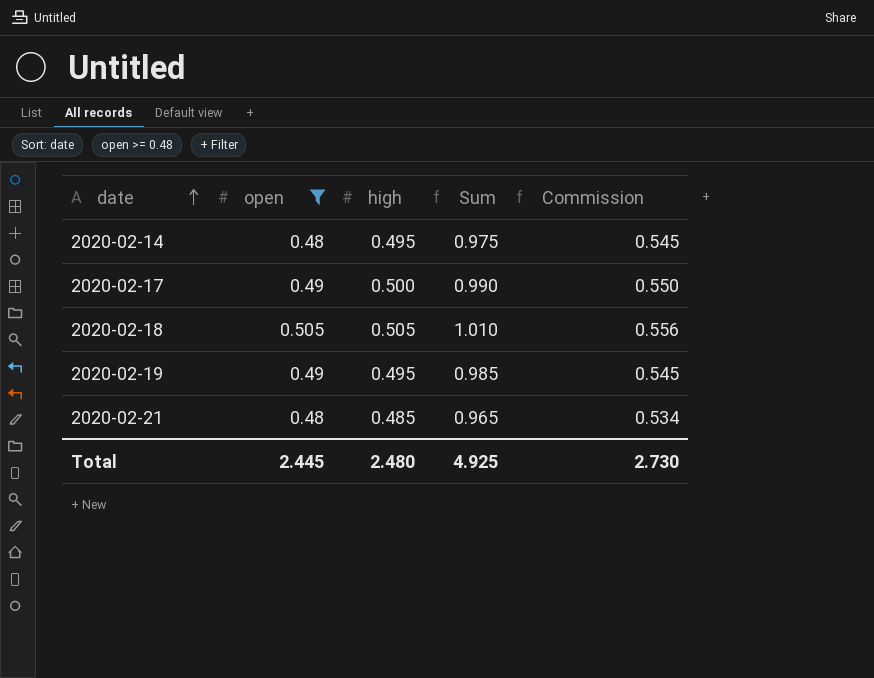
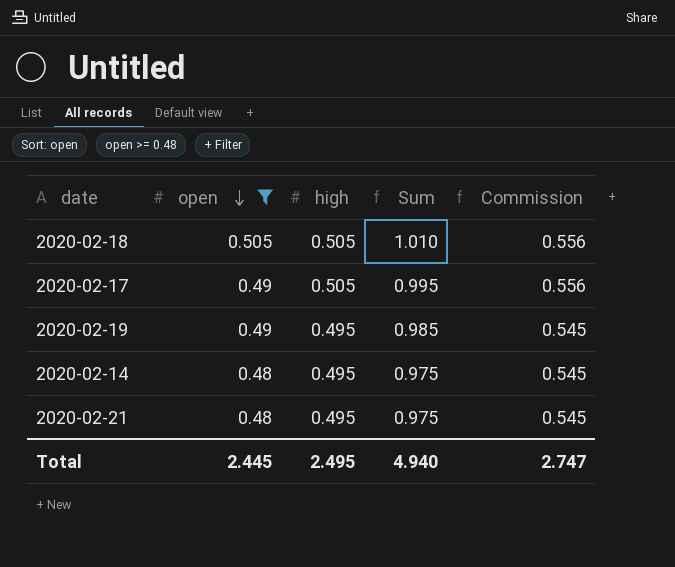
row order: date ascending -> open descending
2020-02-17 | high: 0.500 -> 0.505
2020-02-17 | Sum: 0.990 -> 0.995
2020-02-17 | Commission: 0.550 -> 0.556
2020-02-21 | high: 0.485 -> 0.495
2020-02-21 | Sum: 0.965 -> 0.975
2020-02-21 | Commission: 0.534 -> 0.545
Total | high: 2.480 -> 2.495
Total | Sum: 4.925 -> 4.940
Total | Commission: 2.730 -> 2.747

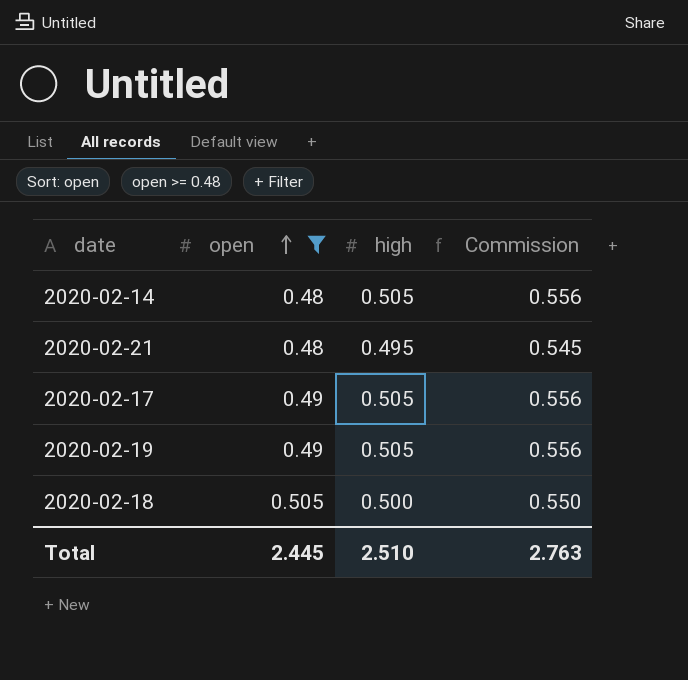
row order: open descending -> open ascending
column Sum | formula: [open] + [high] -> none
2020-02-14 | high: 0.495 -> 0.505
2020-02-14 | Commission: 0.545 -> 0.556
2020-02-19 | high: 0.495 -> 0.505
2020-02-19 | Commission: 0.545 -> 0.556
2020-02-18 | high: 0.505 -> 0.500
2020-02-18 | Commission: 0.556 -> 0.550
Total | high: 2.495 -> 2.510
Total | Commission: 2.747 -> 2.763

